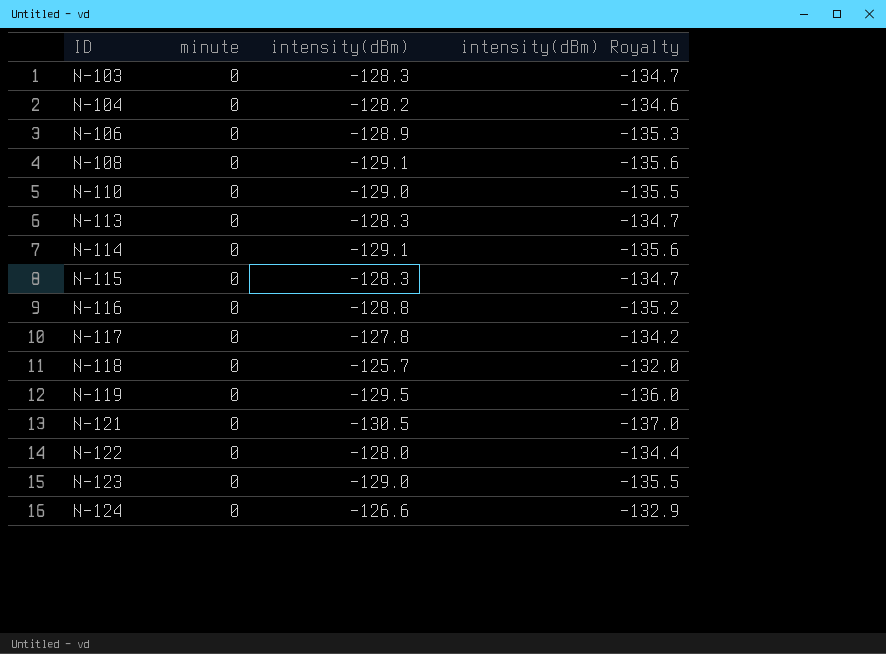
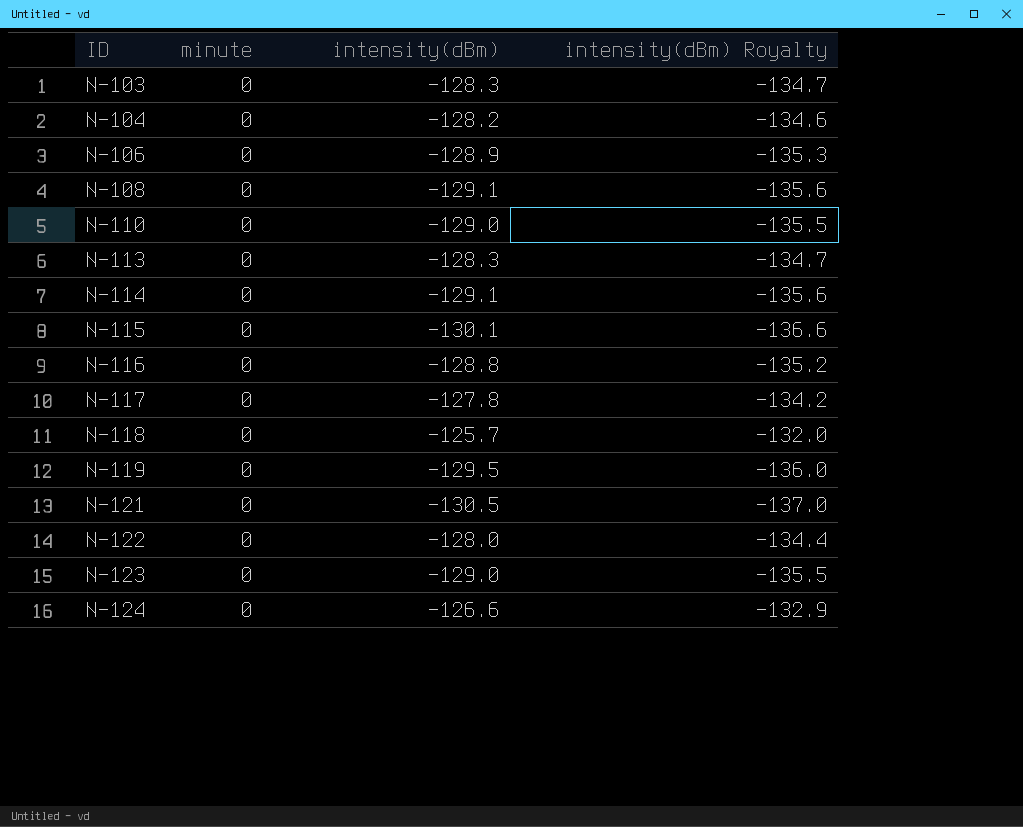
N-115 | intensity(dBm): -128.3 -> -130.1
N-115 | intensity(dBm) Royalty: -134.7 -> -136.6

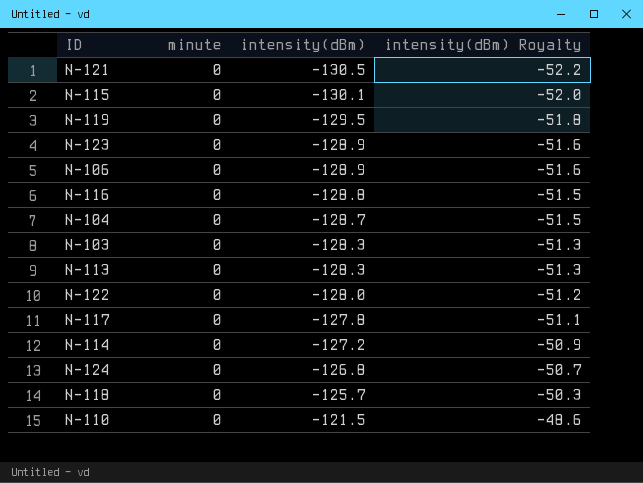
row order: ID ascending -> intensity(dBm) ascending
column intensity(dBm) Royalty | formula: [intensity(dBm)] * 1.05 -> [intensity(dBm)] * 0.4
row N-108: 0 | -129.1 | -135.6 -> none
N-123 | intensity(dBm): -129.0 -> -128.9
N-104 | intensity(dBm): -128.2 -> -128.7
N-114 | intensity(dBm): -129.1 -> -127.2
N-124 | intensity(dBm): -126.6 -> -126.8
N-110 | intensity(dBm): -129.0 -> -121.5

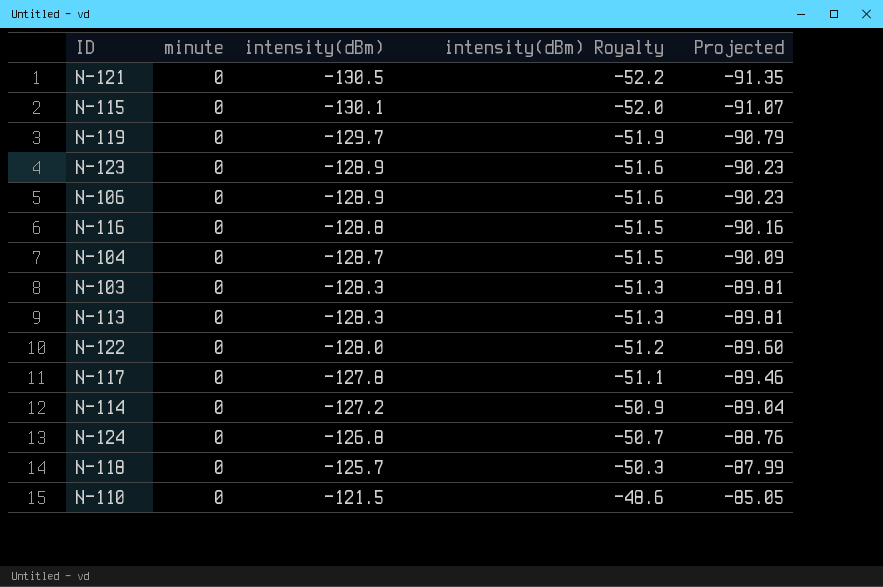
column Projected | formula: none -> [intensity(dBm)] * 0.7
N-119 | intensity(dBm): -129.5 -> -129.7
N-119 | intensity(dBm) Royalty: -51.8 -> -51.9

